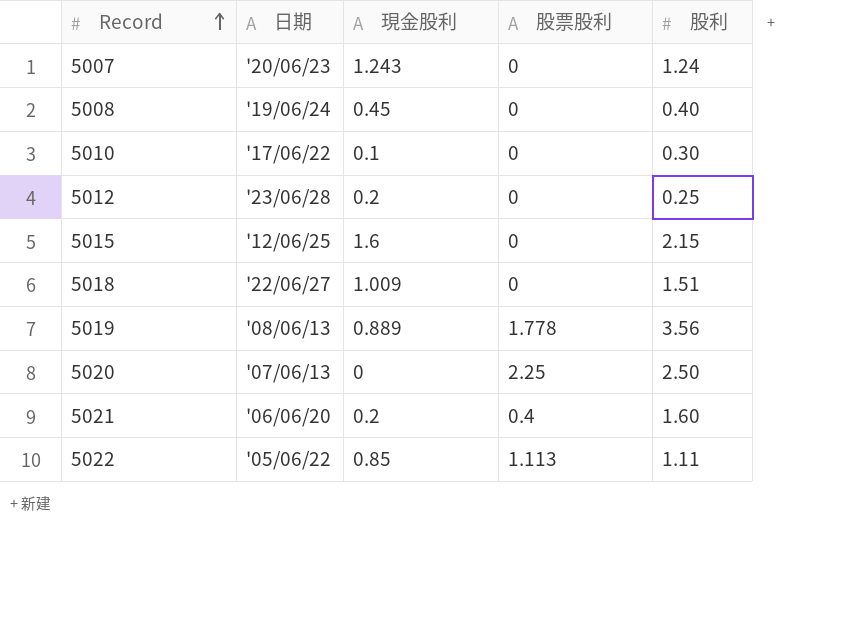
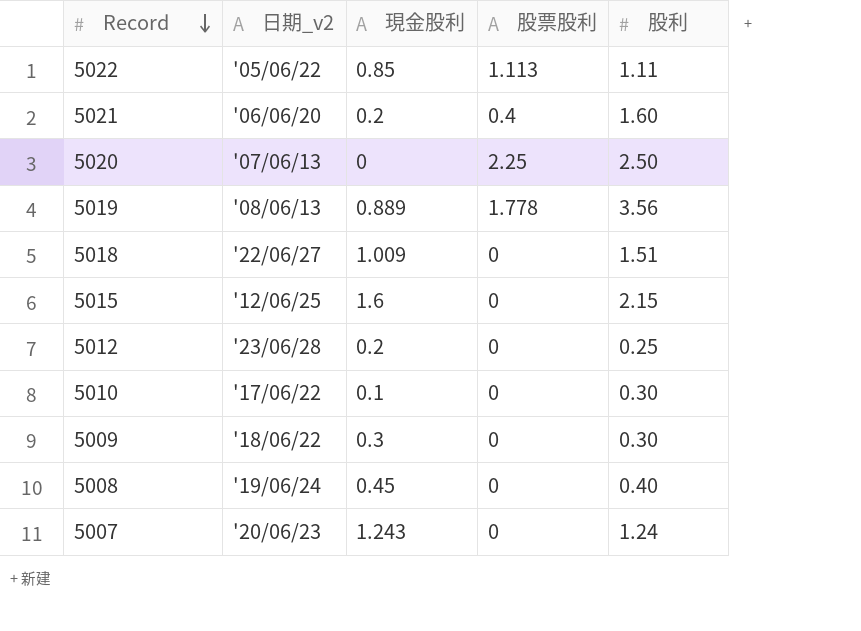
row order: Record ascending -> Record descending
column name: 日期 -> 日期_v2
row 5009: none -> '18/06/22 | 0.3 | 0 | 0.30

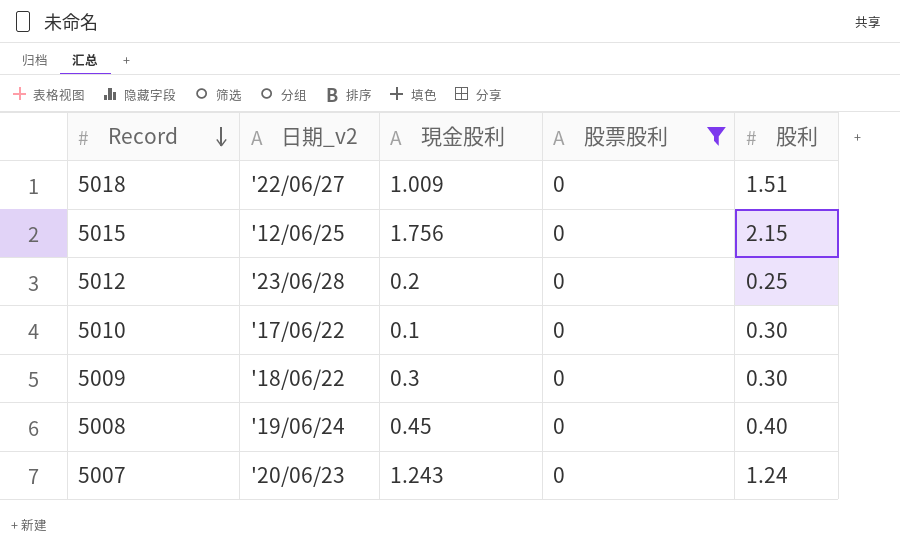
filter: none -> 股票股利 = 0
5015 | 現金股利: 1.6 -> 1.756

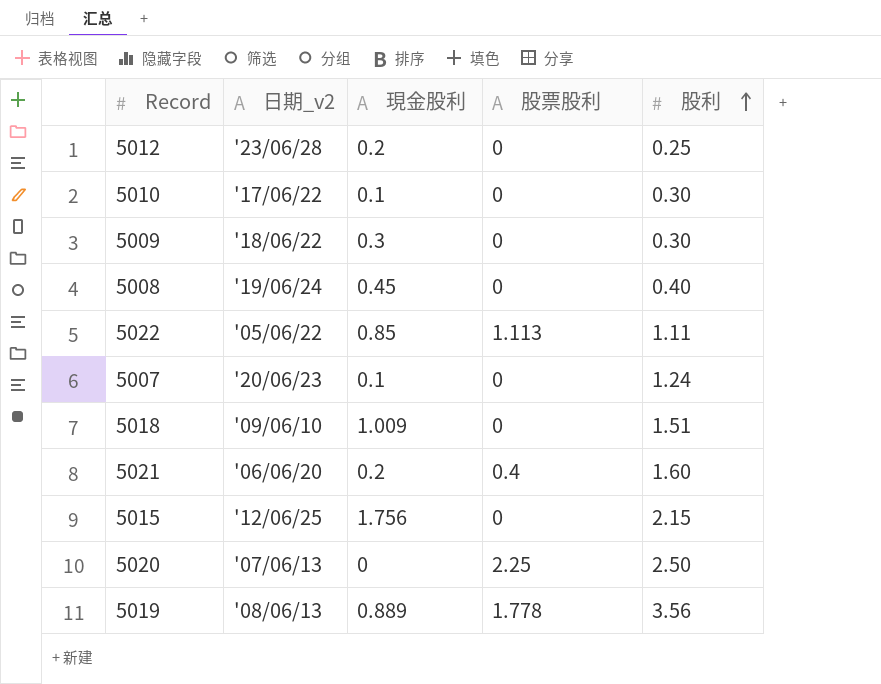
filter: 股票股利 = 0 -> none
row order: Record descending -> 股利 ascending
5007 | 現金股利: 1.243 -> 0.1
5018 | 日期_v2: '22/06/27 -> '09/06/10

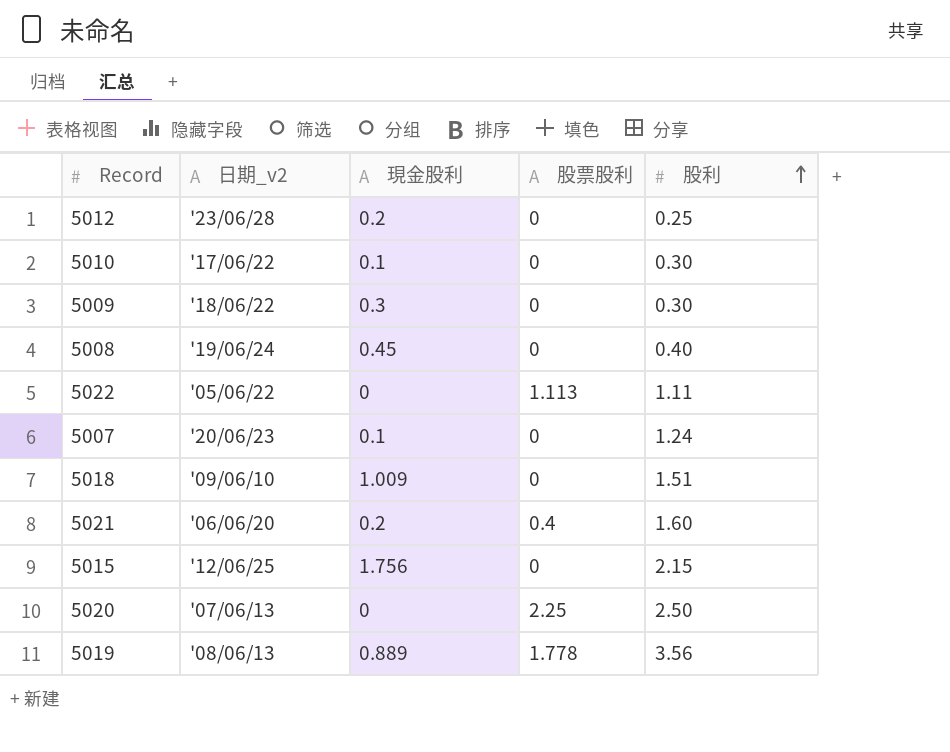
5022 | 現金股利: 0.85 -> 0

